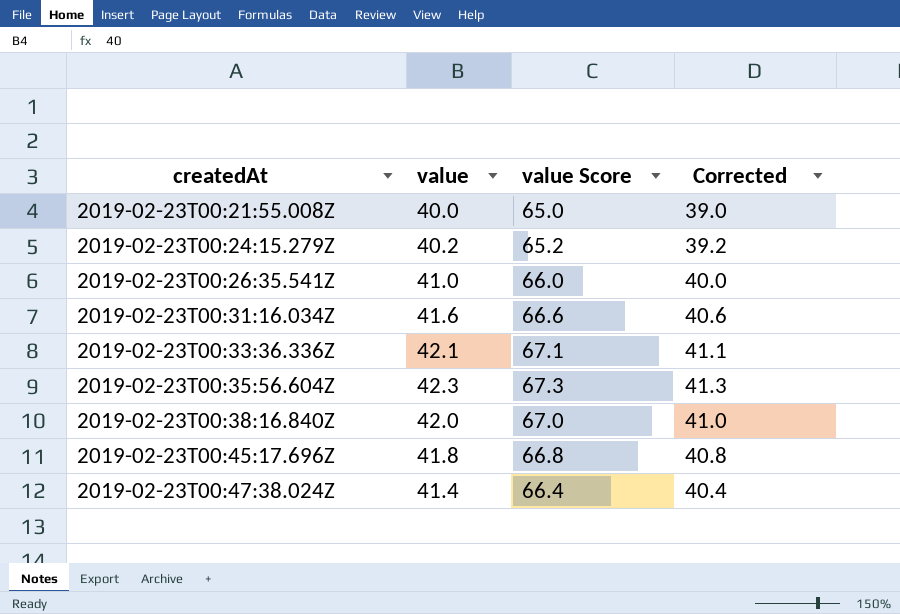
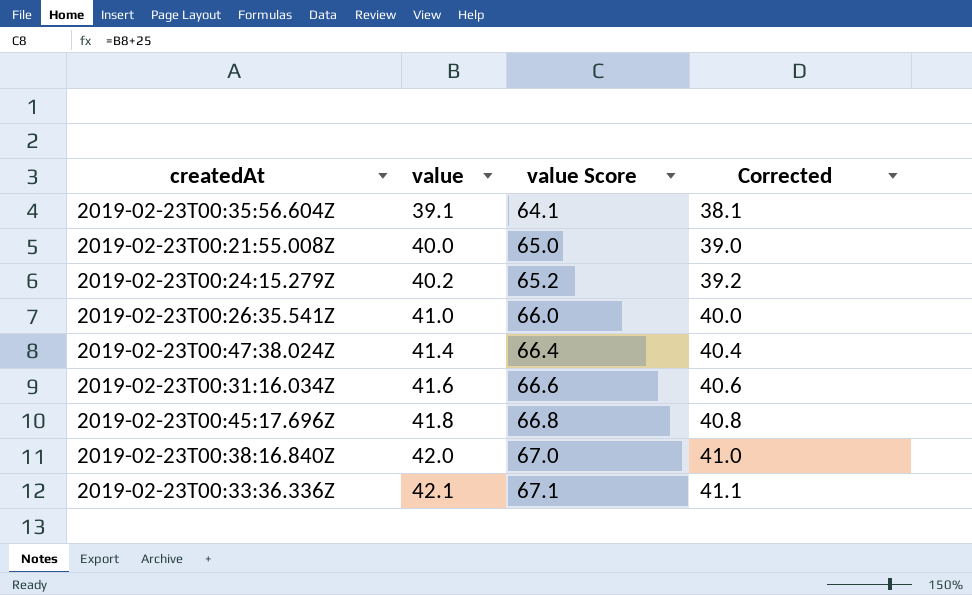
row order: createdAt ascending -> value ascending
2019-02-23T00:35:56.604Z | value: 42.3 -> 39.1
2019-02-23T00:35:56.604Z | value Score: 67.3 -> 64.1
2019-02-23T00:35:56.604Z | Corrected: 41.3 -> 38.1

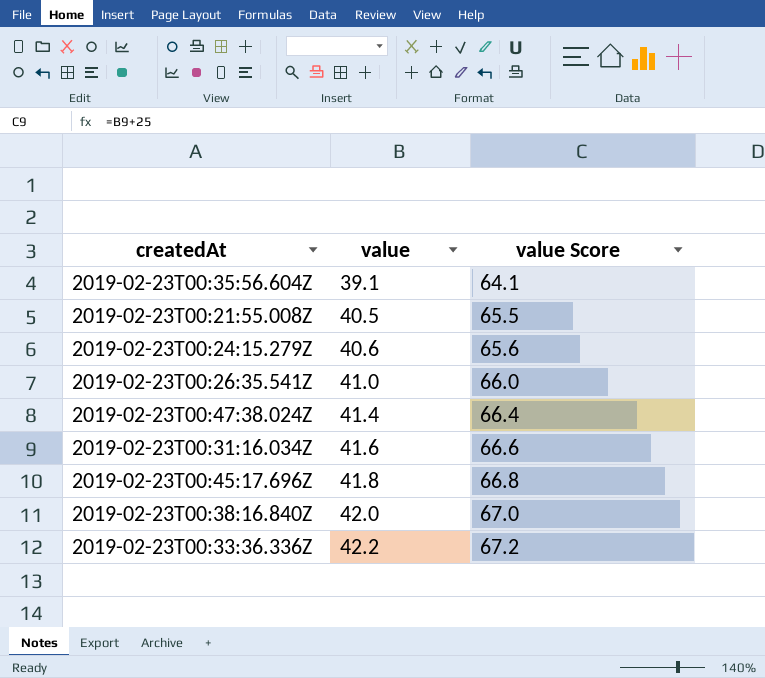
column Corrected | formula: [value] - 1 -> none
2019-02-23T00:21:55.008Z | value: 40.0 -> 40.5
2019-02-23T00:21:55.008Z | value Score: 65.0 -> 65.5
2019-02-23T00:24:15.279Z | value: 40.2 -> 40.6
2019-02-23T00:24:15.279Z | value Score: 65.2 -> 65.6
2019-02-23T00:33:36.336Z | value: 42.1 -> 42.2
2019-02-23T00:33:36.336Z | value Score: 67.1 -> 67.2

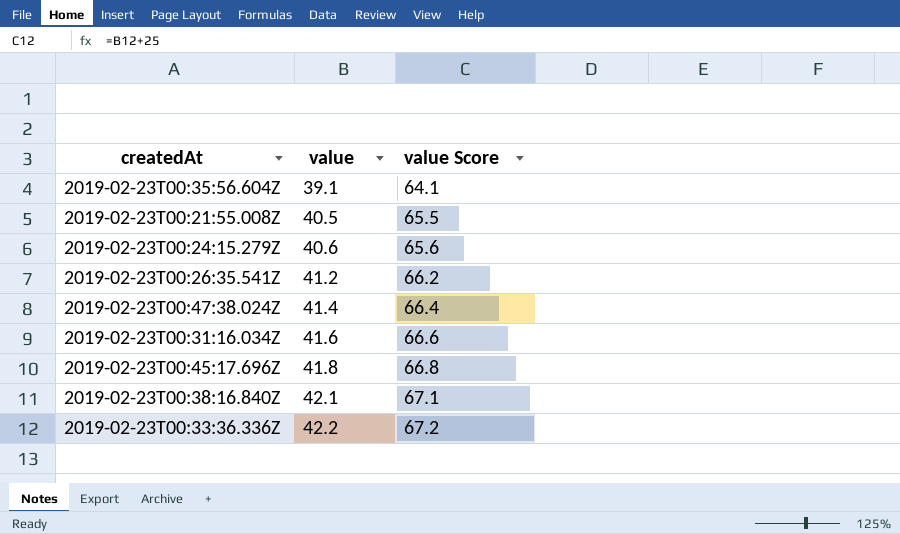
2019-02-23T00:26:35.541Z | value: 41.0 -> 41.2
2019-02-23T00:26:35.541Z | value Score: 66.0 -> 66.2
2019-02-23T00:38:16.840Z | value: 42.0 -> 42.1
2019-02-23T00:38:16.840Z | value Score: 67.0 -> 67.1

